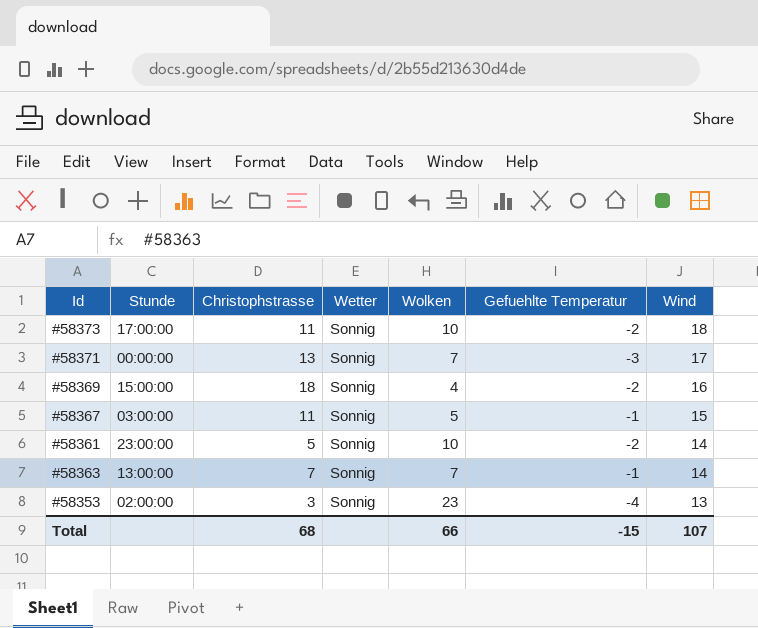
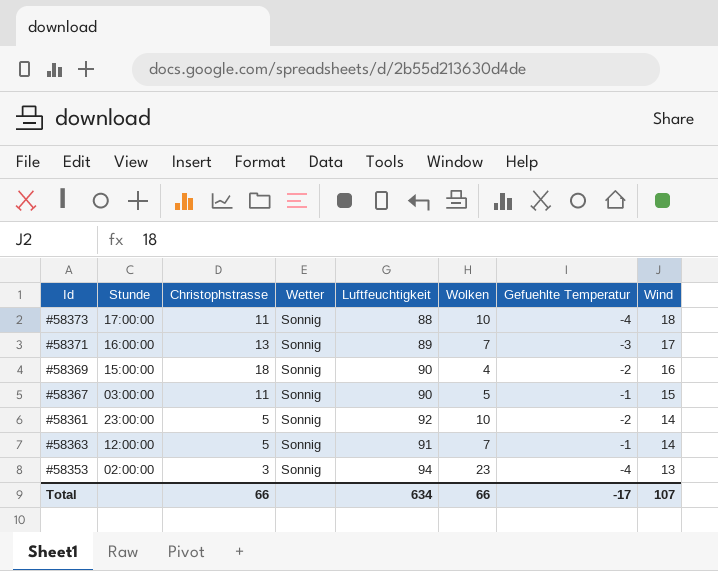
column Luftfeuchtigkeit | position: none -> 5
#58373 | Gefuehlte Temperatur: -2 -> -4
#58371 | Stunde: 00:00:00 -> 16:00:00
#58363 | Stunde: 13:00:00 -> 12:00:00
#58363 | Christophstrasse: 7 -> 5
Total | Christophstrasse: 68 -> 66
Total | Gefuehlte Temperatur: -15 -> -17

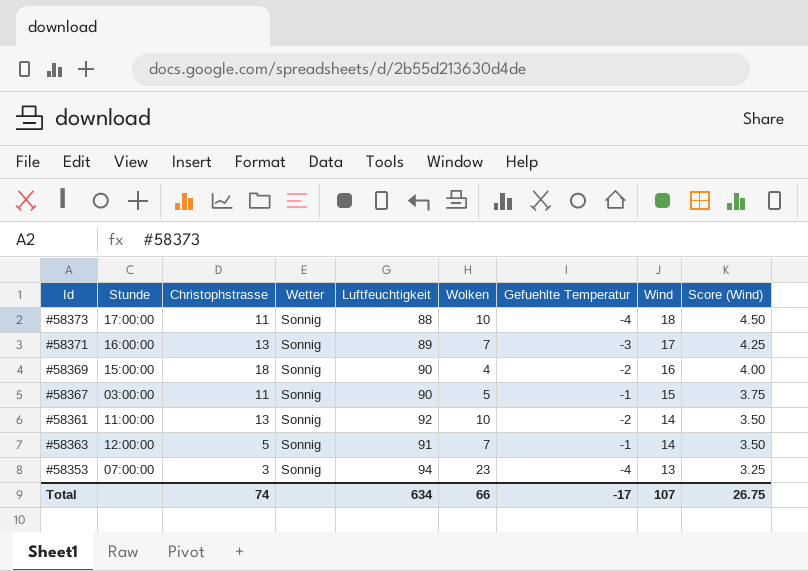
column Score (Wind) | formula: none -> [Wind] * 0.25
#58361 | Stunde: 23:00:00 -> 11:00:00
#58361 | Christophstrasse: 5 -> 13
#58353 | Stunde: 02:00:00 -> 07:00:00
Total | Christophstrasse: 66 -> 74

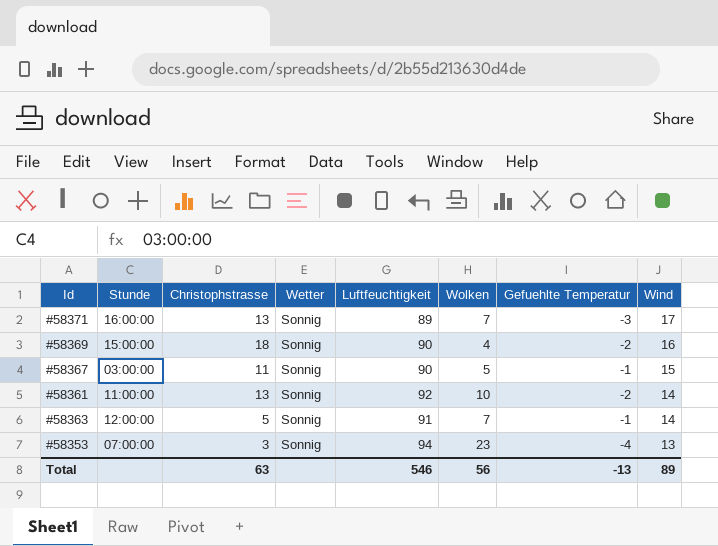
column Score (Wind) | formula: [Wind] * 0.25 -> none
row #58373: 17:00:00 | 11 | Sonnig | 88 | 10 | -4 | 18 | 4.50 -> none
Total | Christophstrasse: 74 -> 63
Total | Luftfeuchtigkeit: 634 -> 546
Total | Wolken: 66 -> 56
Total | Gefuehlte Temperatur: -17 -> -13
Total | Wind: 107 -> 89

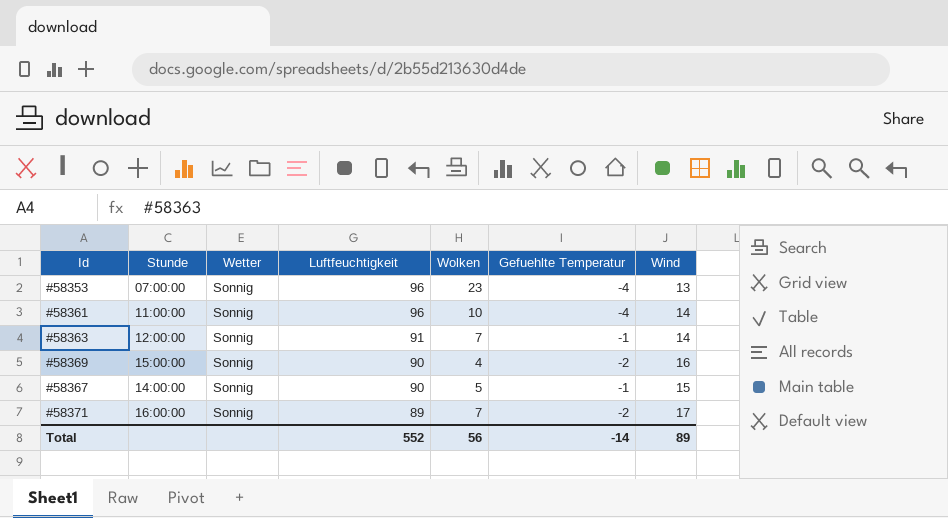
row order: Wind descending -> Luftfeuchtigkeit descending
column Christophstrasse | position: 3 -> none
#58353 | Luftfeuchtigkeit: 94 -> 96
#58361 | Luftfeuchtigkeit: 92 -> 96
#58361 | Gefuehlte Temperatur: -2 -> -4
#58367 | Stunde: 03:00:00 -> 14:00:00
#58371 | Gefuehlte Temperatur: -3 -> -2
Total | Luftfeuchtigkeit: 546 -> 552
Total | Gefuehlte Temperatur: -13 -> -14

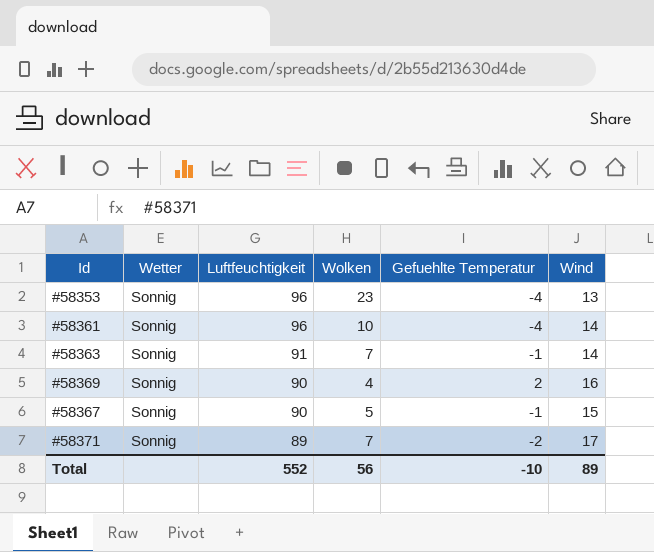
column Stunde | position: 2 -> none
#58369 | Gefuehlte Temperatur: -2 -> 2
Total | Gefuehlte Temperatur: -14 -> -10

